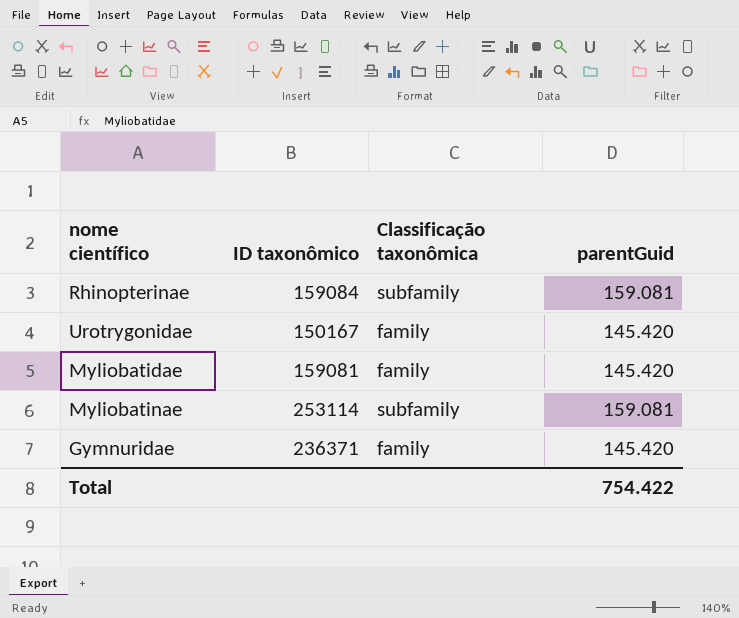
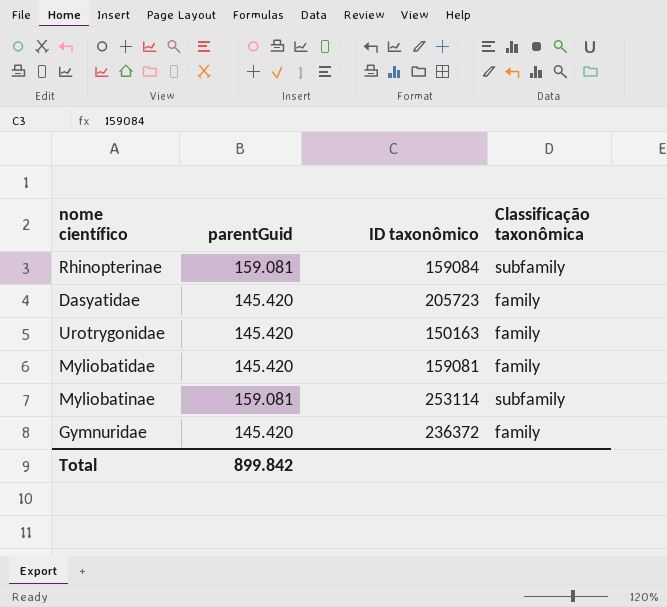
column parentGuid | position: 4 -> 2
row Dasyatidae: none -> 145.420 | 205723 | family
Urotrygonidae | ID taxonômico: 150167 -> 150163
Gymnuridae | ID taxonômico: 236371 -> 236372
Total | parentGuid: 754.422 -> 899.842

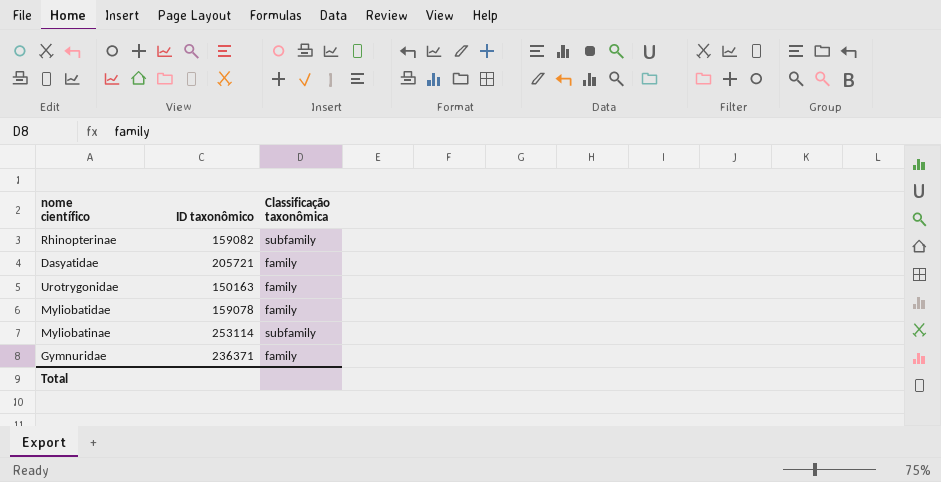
column parentGuid | position: 2 -> none
Rhinopterinae | ID taxonômico: 159084 -> 159082
Dasyatidae | ID taxonômico: 205723 -> 205721
Myliobatidae | ID taxonômico: 159081 -> 159078
Gymnuridae | ID taxonômico: 236372 -> 236371

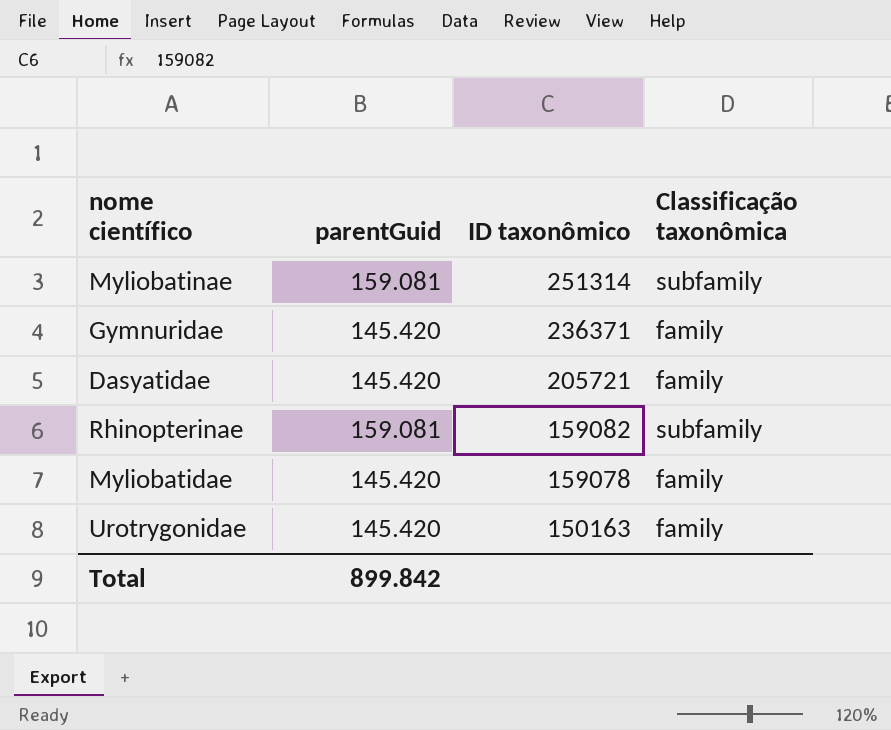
row order: none -> ID taxonômico descending
column parentGuid | position: none -> 2
Myliobatinae | ID taxonômico: 253114 -> 251314

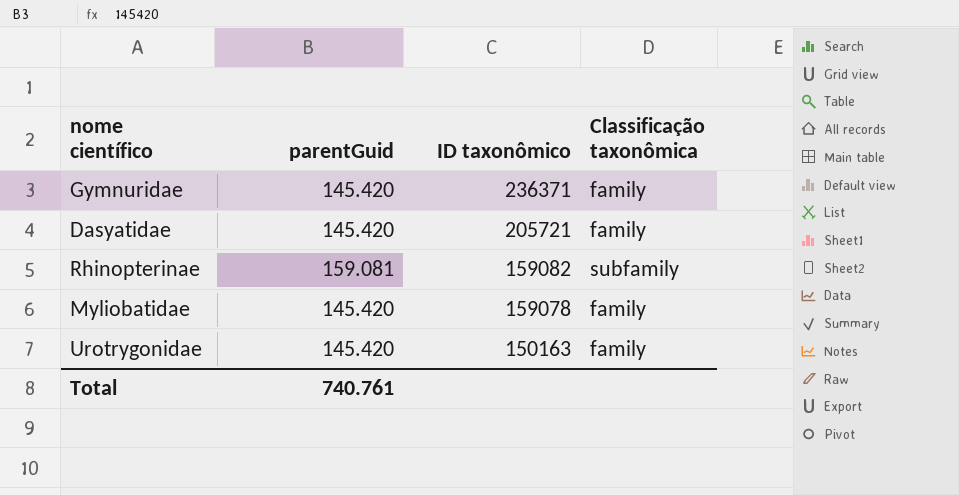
row Myliobatinae: 159.081 | 251314 | subfamily -> none
Total | parentGuid: 899.842 -> 740.761

